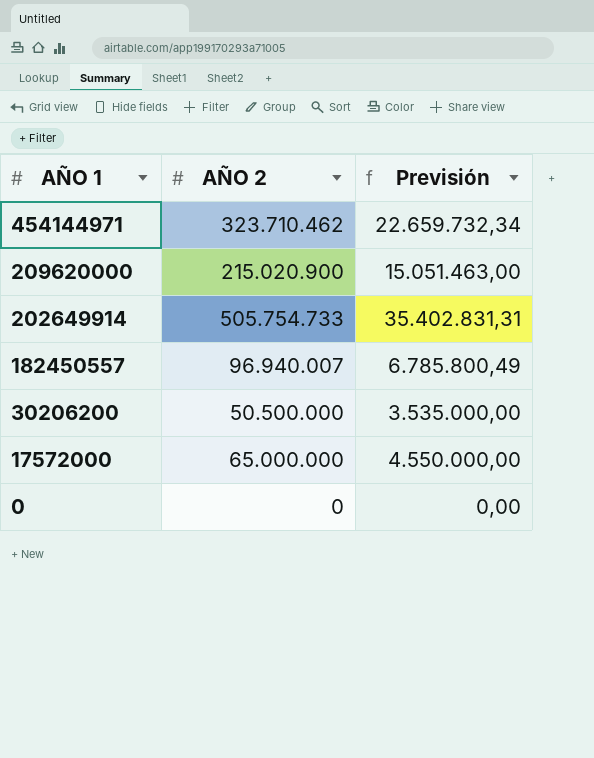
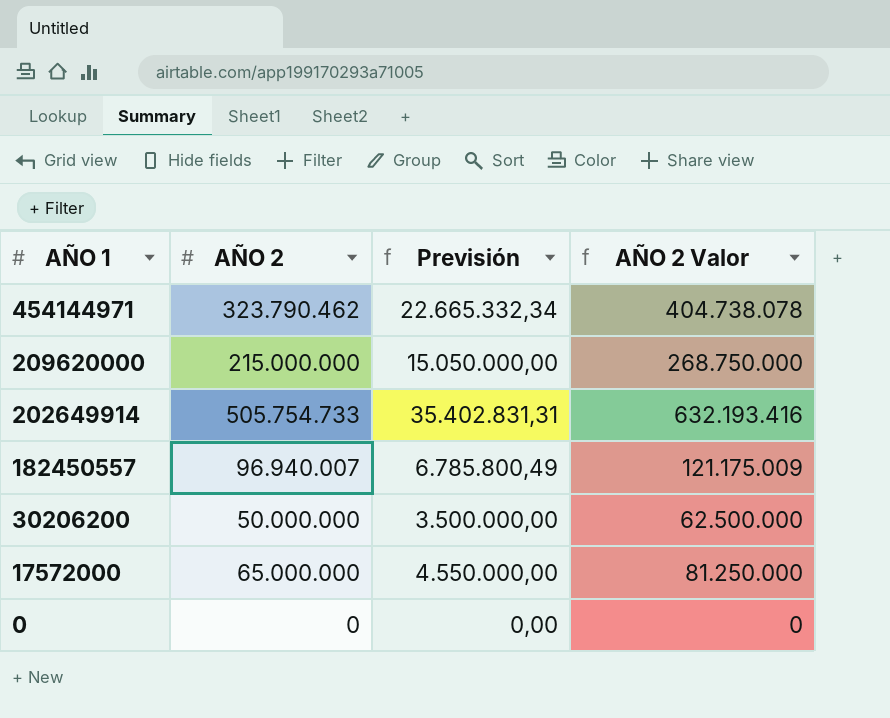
column AÑO 2 Valor | formula: none -> [AÑO 2] * 1,25
454144971 | AÑO 2: 323.710.462 -> 323.790.462
454144971 | Previsión: 22.659.732,34 -> 22.665.332,34
209620000 | AÑO 2: 215.020.900 -> 215.000.000
209620000 | Previsión: 15.051.463,00 -> 15.050.000,00
30206200 | AÑO 2: 50.500.000 -> 50.000.000
30206200 | Previsión: 3.535.000,00 -> 3.500.000,00

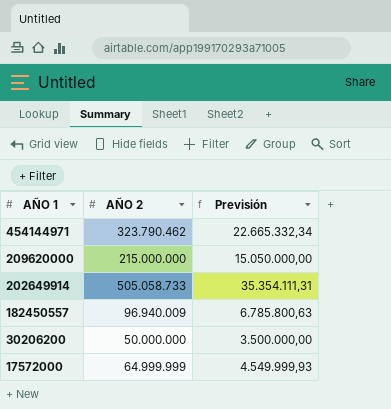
column AÑO 2 Valor | formula: [AÑO 2] * 1,25 -> none
row 0: 0 | 0,00 | 0 -> none
202649914 | AÑO 2: 505.754.733 -> 505.058.733
202649914 | Previsión: 35.402.831,31 -> 35.354.111,31
182450557 | AÑO 2: 96.940.007 -> 96.940.009
182450557 | Previsión: 6.785.800,49 -> 6.785.800,63
17572000 | AÑO 2: 65.000.000 -> 64.999.999
17572000 | Previsión: 4.550.000,00 -> 4.549.999,93

